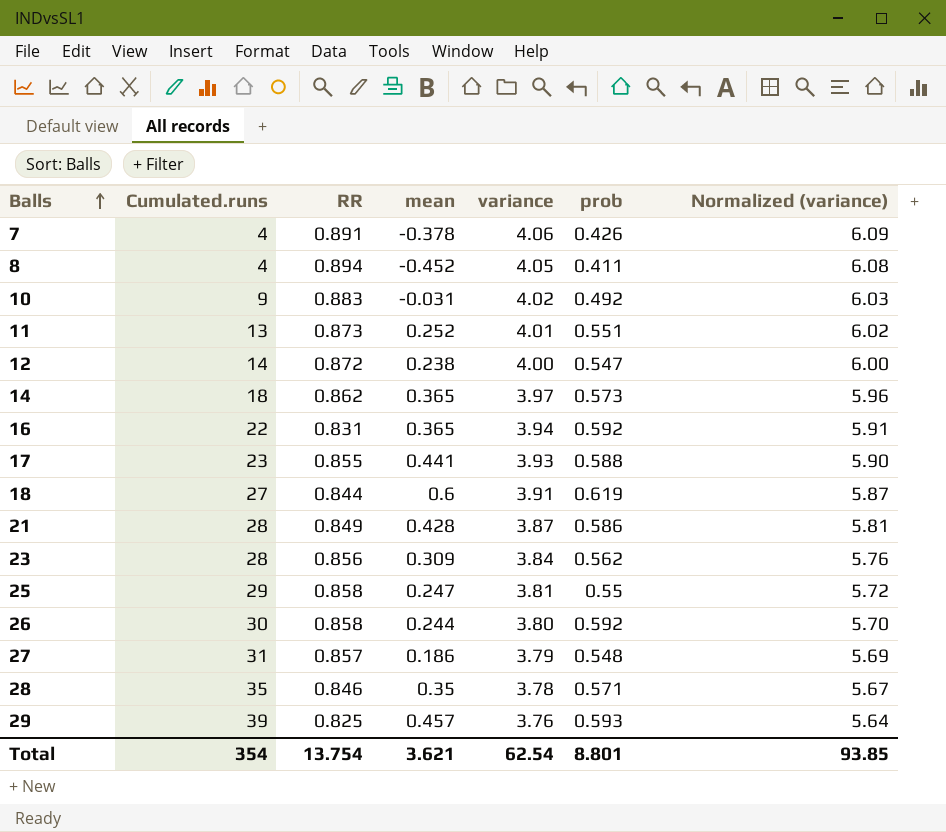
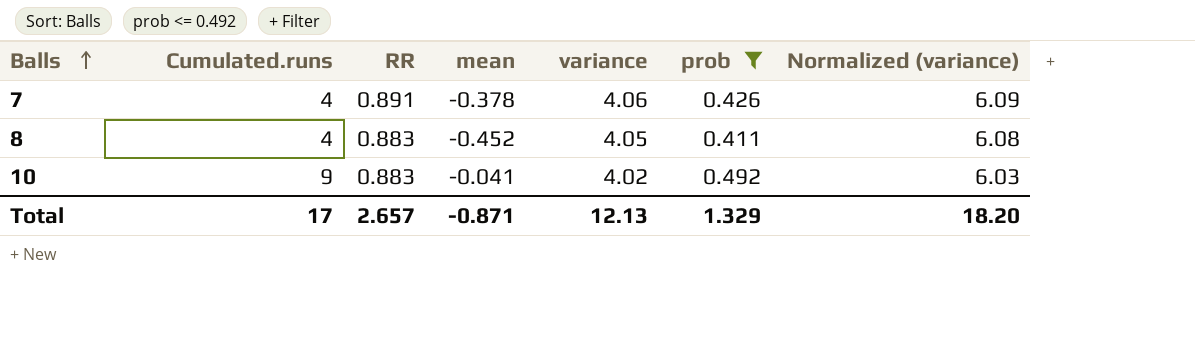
filter: none -> prob <= 0.492
8 | RR: 0.894 -> 0.883
10 | mean: -0.031 -> -0.041
Total | Cumulated.runs: 354 -> 17
Total | RR: 13.754 -> 2.657
Total | mean: 3.621 -> -0.871
Total | variance: 62.54 -> 12.13
Total | prob: 8.801 -> 1.329
Total | Normalized (variance): 93.85 -> 18.20

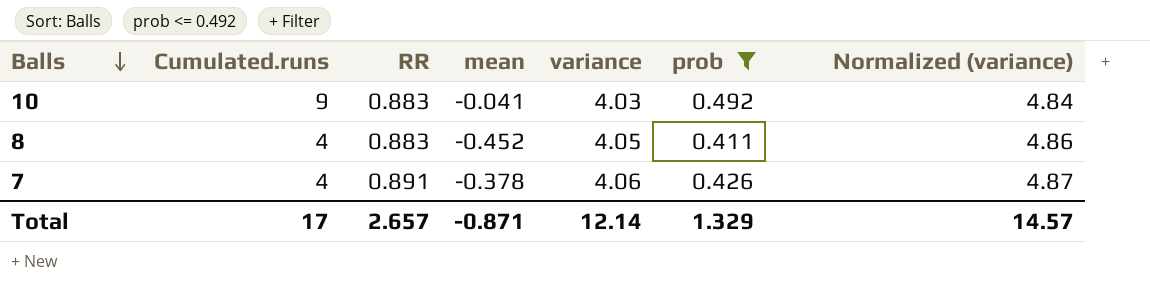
row order: Balls ascending -> Balls descending
column Normalized (variance) | formula: [variance] * 1.5 -> [variance] * 1.2
10 | variance: 4.02 -> 4.03
Total | variance: 12.13 -> 12.14
Total | Normalized (variance): 18.20 -> 14.57

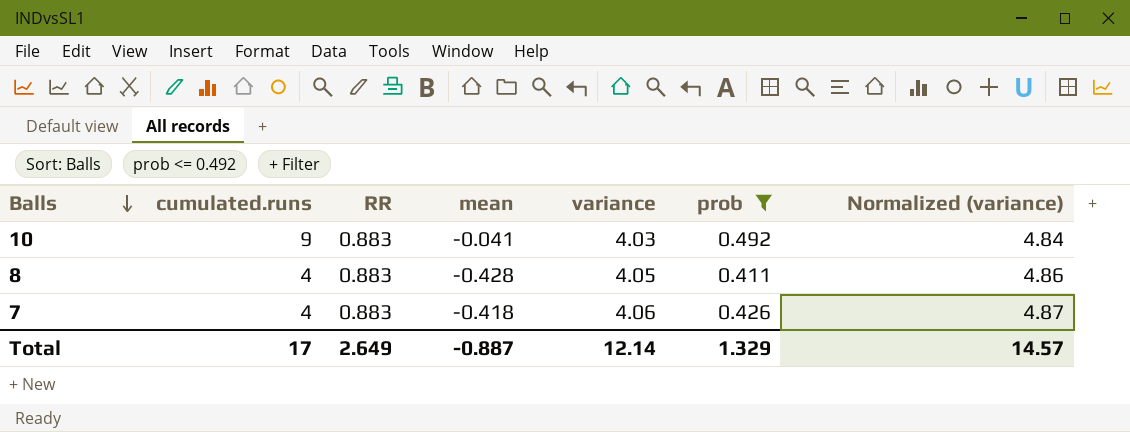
column name: Cumulated.runs -> cumulated.runs
8 | mean: -0.452 -> -0.428
7 | RR: 0.891 -> 0.883
7 | mean: -0.378 -> -0.418
Total | RR: 2.657 -> 2.649
Total | mean: -0.871 -> -0.887

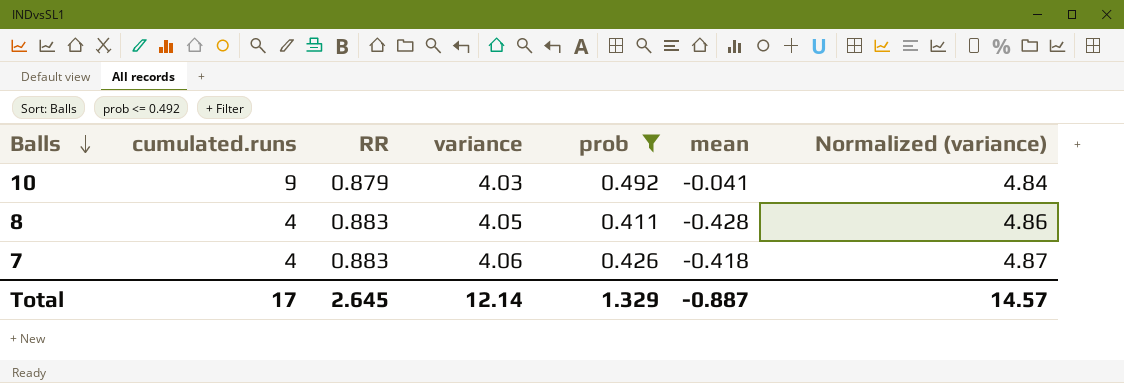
column mean | position: 4 -> 6
10 | RR: 0.883 -> 0.879
Total | RR: 2.649 -> 2.645

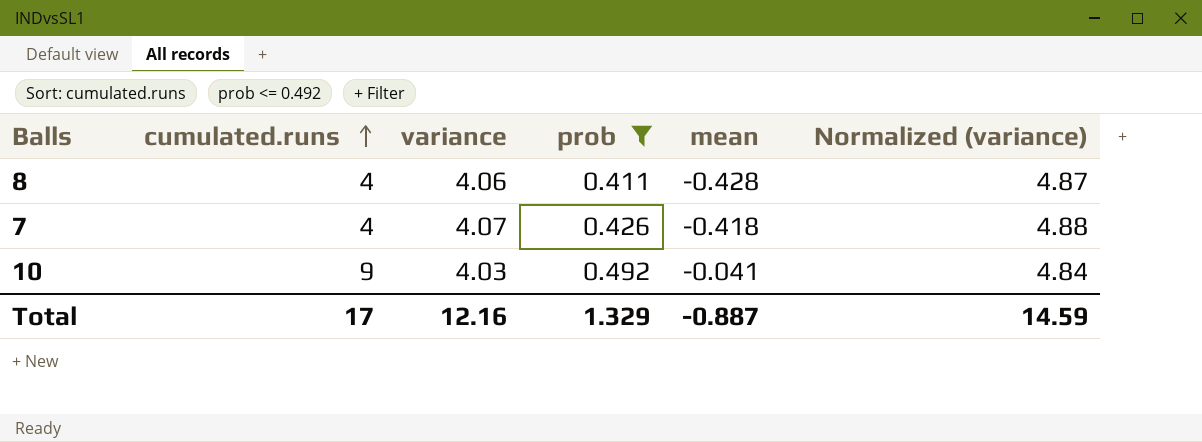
row order: Balls descending -> cumulated.runs ascending
column RR | position: 3 -> none
8 | variance: 4.05 -> 4.06
8 | Normalized (variance): 4.86 -> 4.87
7 | variance: 4.06 -> 4.07
7 | Normalized (variance): 4.87 -> 4.88
Total | variance: 12.14 -> 12.16
Total | Normalized (variance): 14.57 -> 14.59

